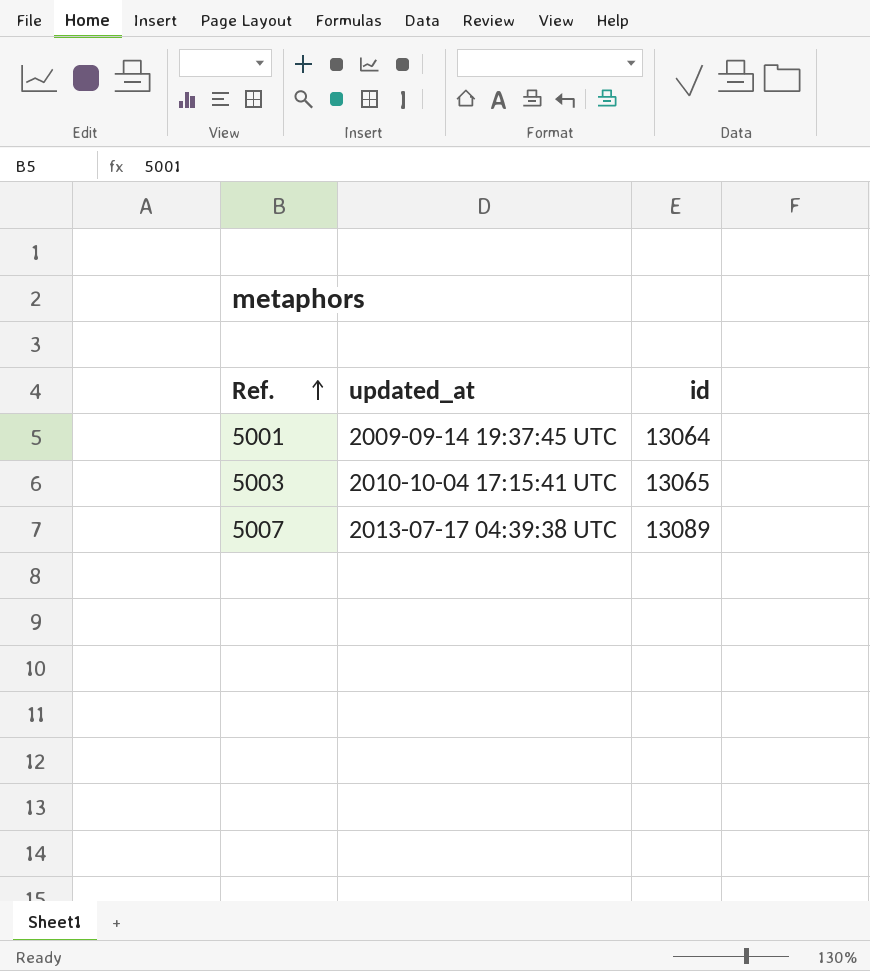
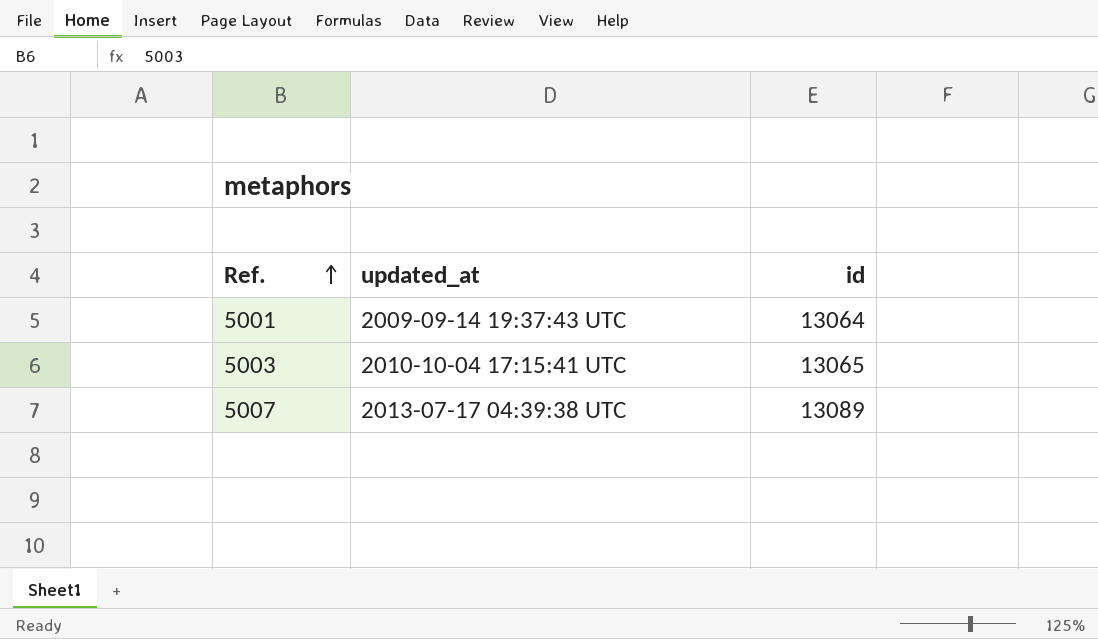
5001 | updated_at: 2009-09-14 19:37:45 UTC -> 2009-09-14 19:37:43 UTC

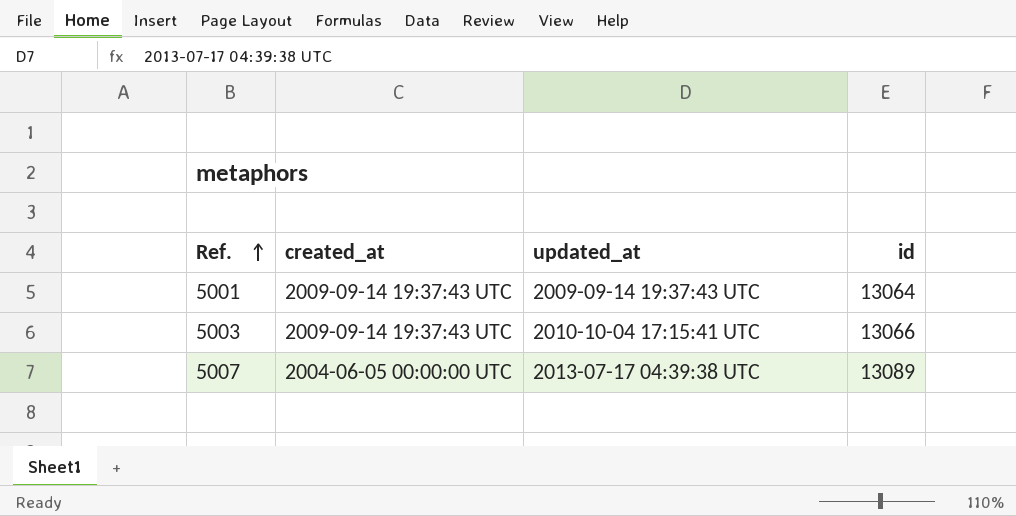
column created_at | position: none -> 2
5003 | id: 13065 -> 13066

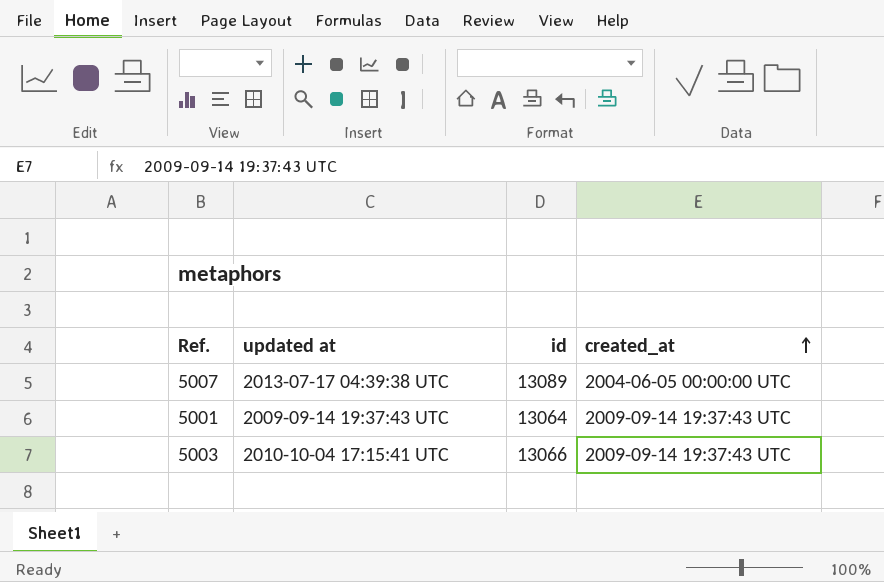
row order: Ref. ascending -> created_at ascending
column name: updated_at -> updated at
column created_at | position: 2 -> 4

